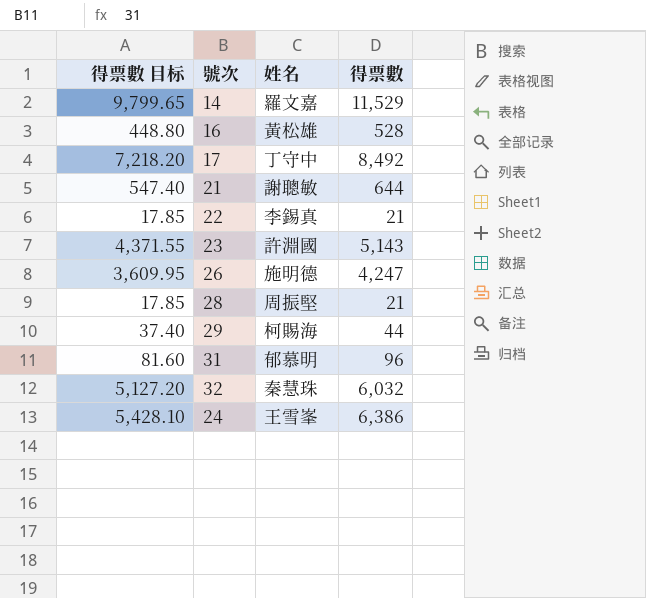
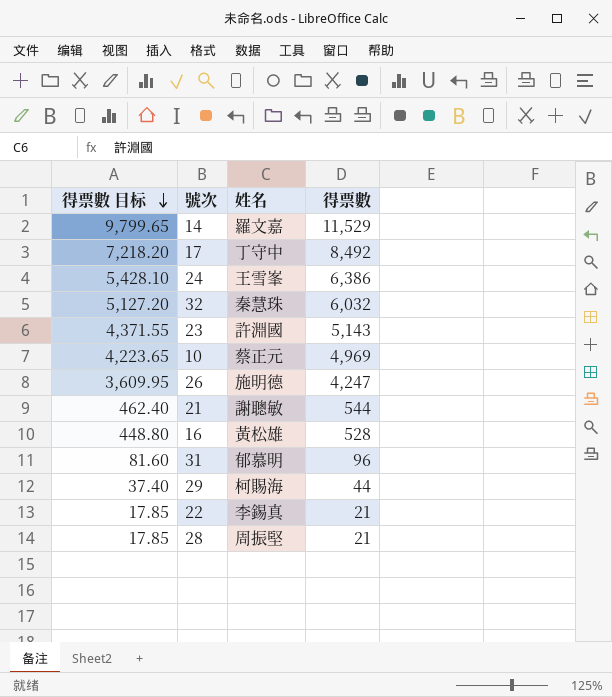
row order: none -> 得票數 目标 descending
row 10: none -> 4,223.65 | 蔡正元 | 4,969
21 | 得票數 目标: 547.40 -> 462.40
21 | 得票數: 644 -> 544

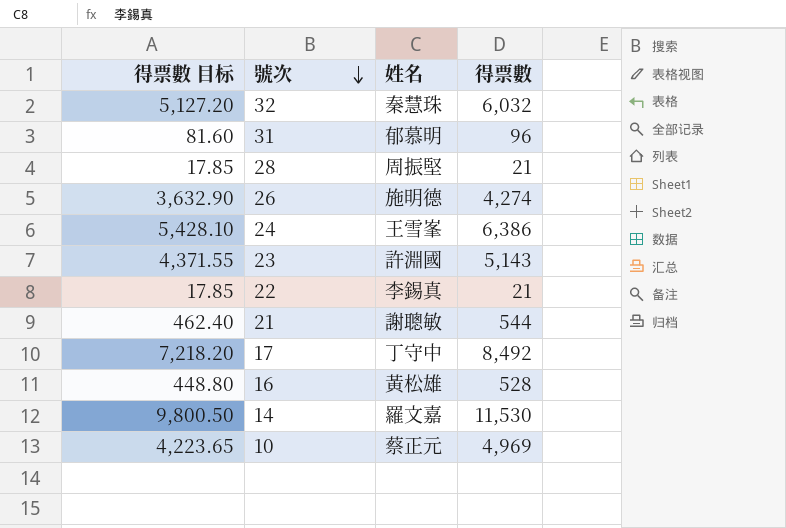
row order: 得票數 目标 descending -> 號次 descending
row 29: 37.40 | 柯賜海 | 44 -> none
26 | 得票數 目标: 3,609.95 -> 3,632.90
26 | 得票數: 4,247 -> 4,274
14 | 得票數 目标: 9,799.65 -> 9,800.50
14 | 得票數: 11,529 -> 11,530

